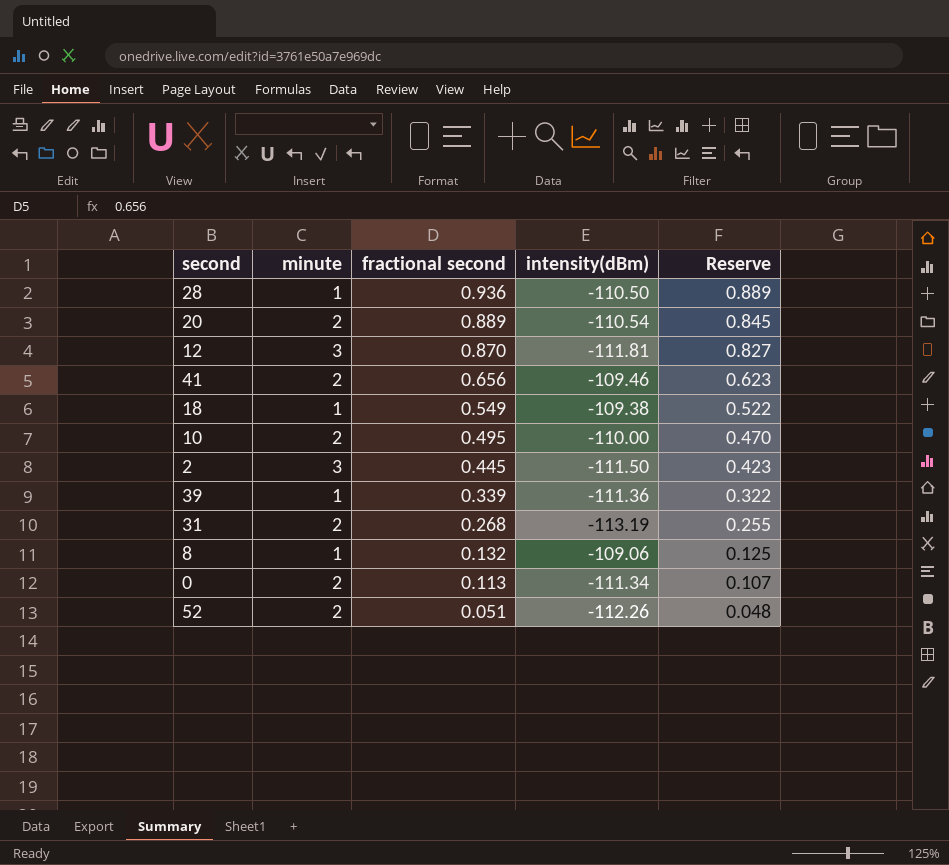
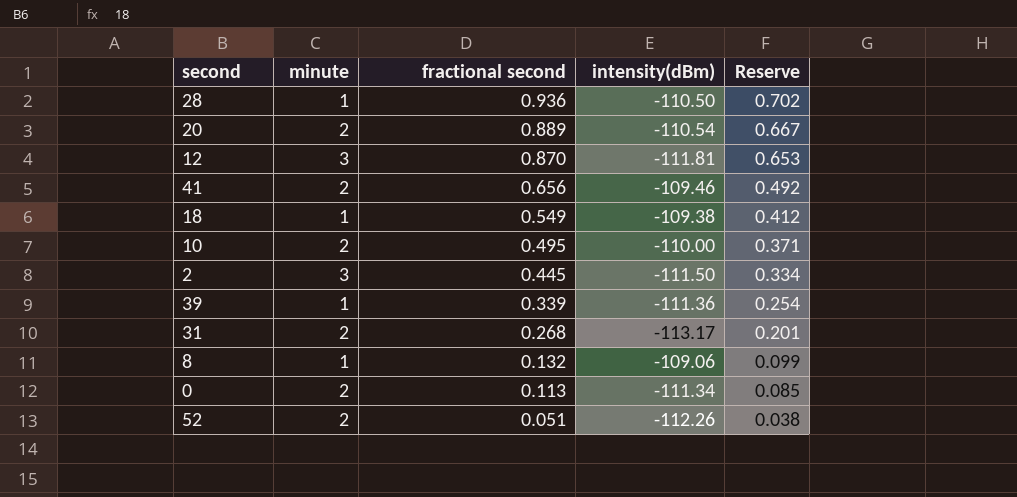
column Reserve | formula: [fractional second] * 0.95 -> [fractional second] * 0.75
31 | intensity(dBm): -113.19 -> -113.17

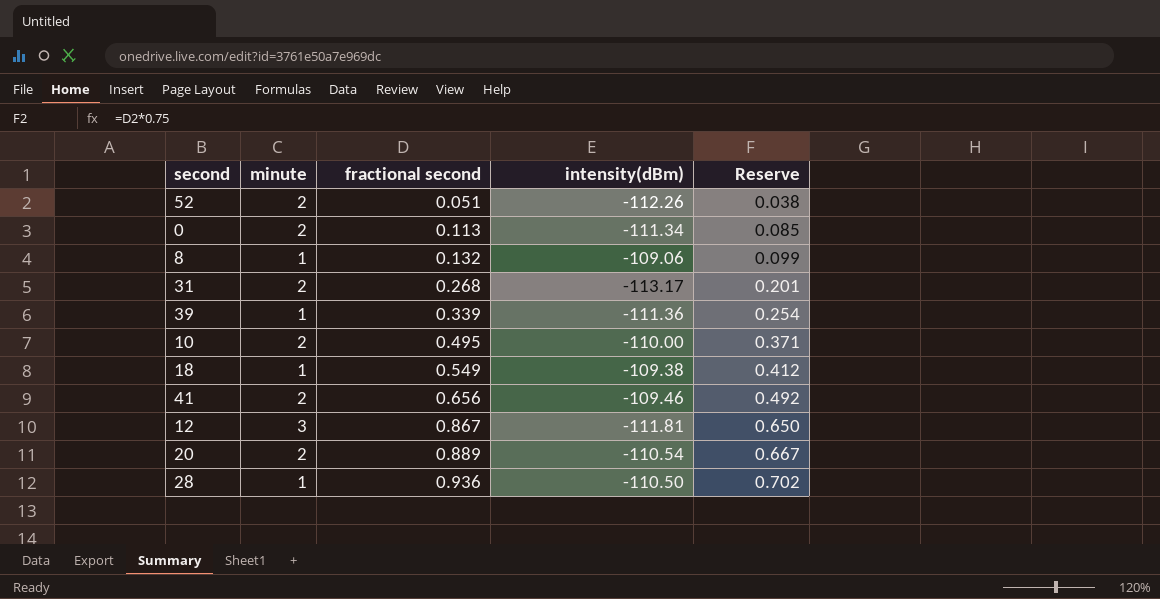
row order: fractional second descending -> fractional second ascending
row 2: 3 | 0.445 | -111.50 | 0.334 -> none
12 | fractional second: 0.870 -> 0.867
12 | Reserve: 0.653 -> 0.650

